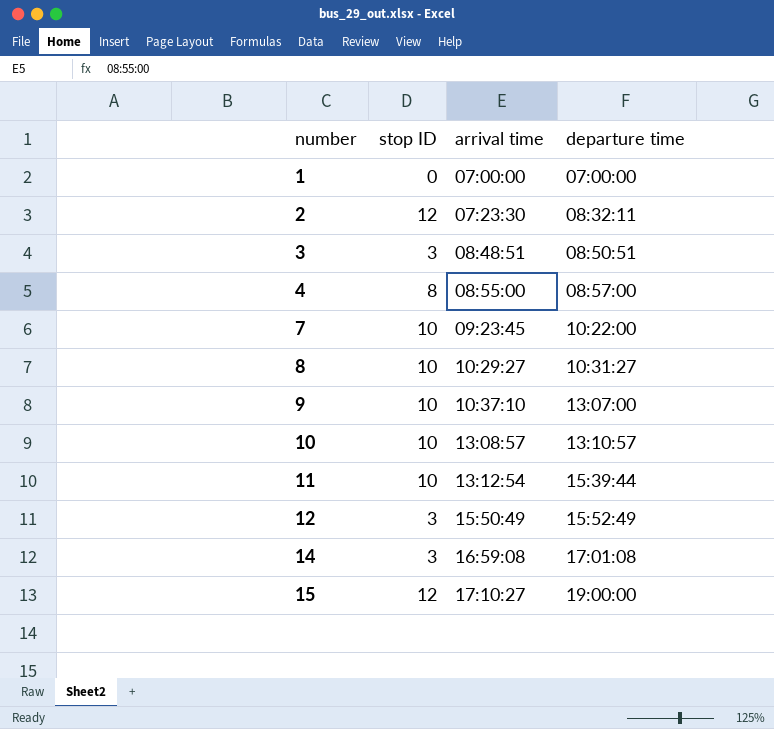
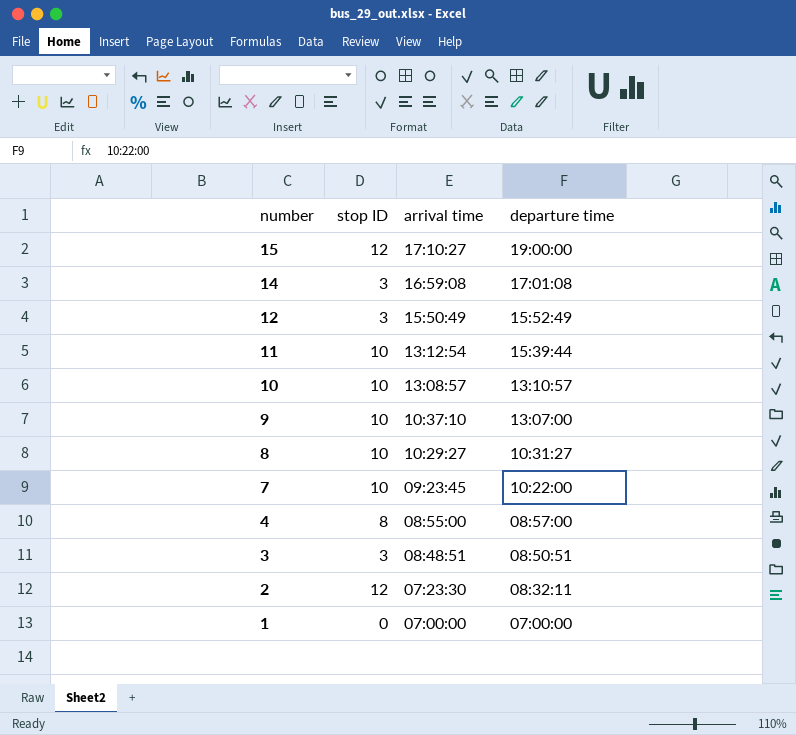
row order: number ascending -> number descending

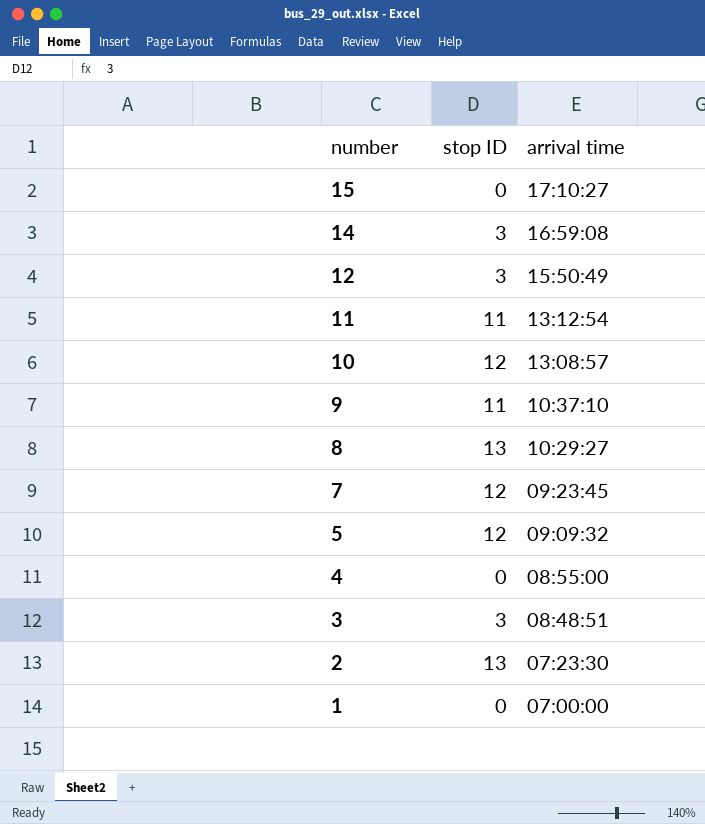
column departure time | position: 4 -> none
15 | stop ID: 12 -> 0
11 | stop ID: 10 -> 11
10 | stop ID: 10 -> 12
9 | stop ID: 10 -> 11
8 | stop ID: 10 -> 13
7 | stop ID: 10 -> 12
row 5: none -> 12 | 09:09:32
4 | stop ID: 8 -> 0
2 | stop ID: 12 -> 13

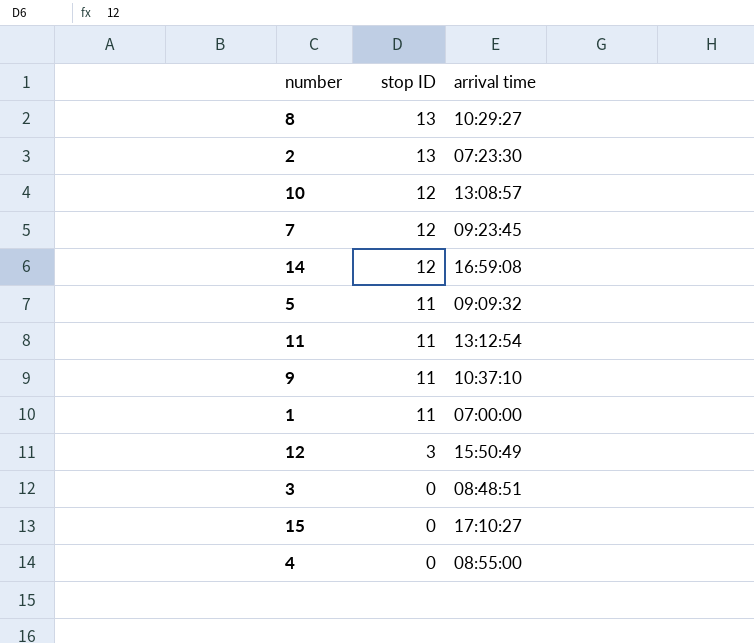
row order: number descending -> stop ID descending
14 | stop ID: 3 -> 12
5 | stop ID: 12 -> 11
1 | stop ID: 0 -> 11
3 | stop ID: 3 -> 0

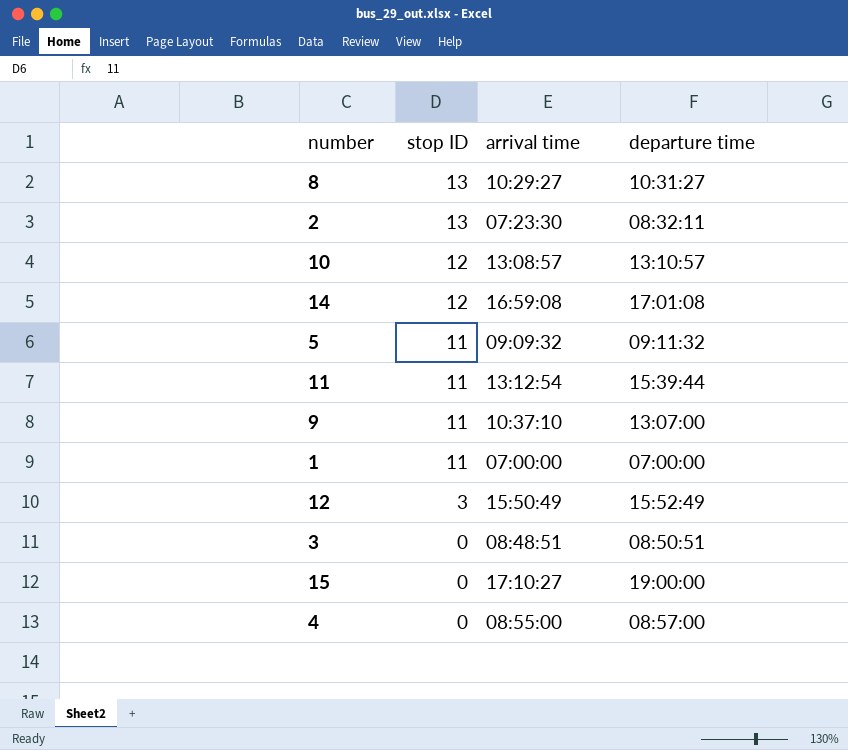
column departure time | position: none -> 4
row 7: 12 | 09:23:45 -> none

